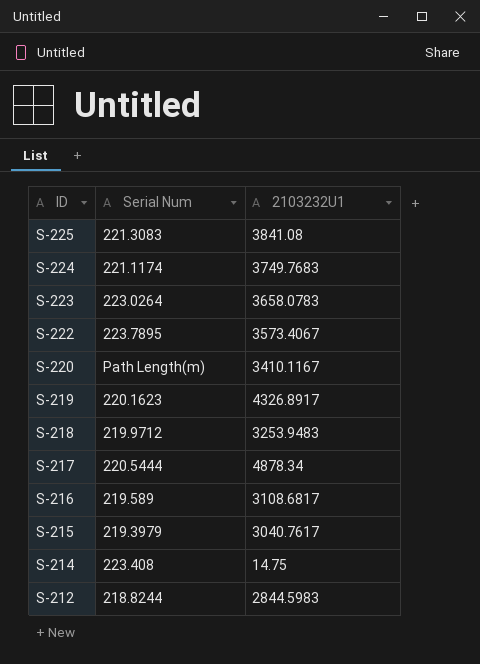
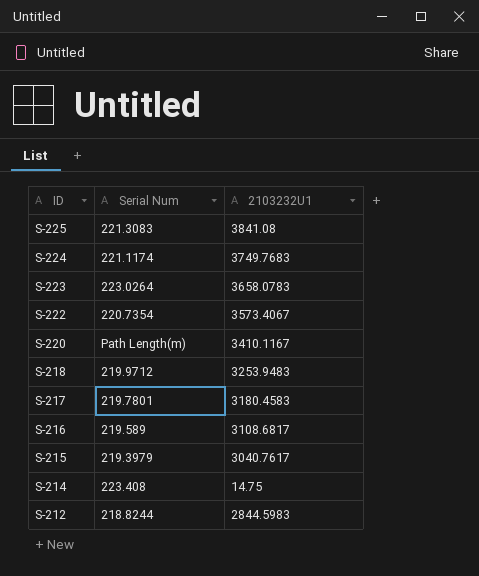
row S-219: 220.1623 | 4326.8917 -> none
S-222 | Serial Num: 223.7895 -> 220.7354
S-217 | Serial Num: 220.5444 -> 219.7801
S-217 | 2103232U1: 4878.34 -> 3180.4583

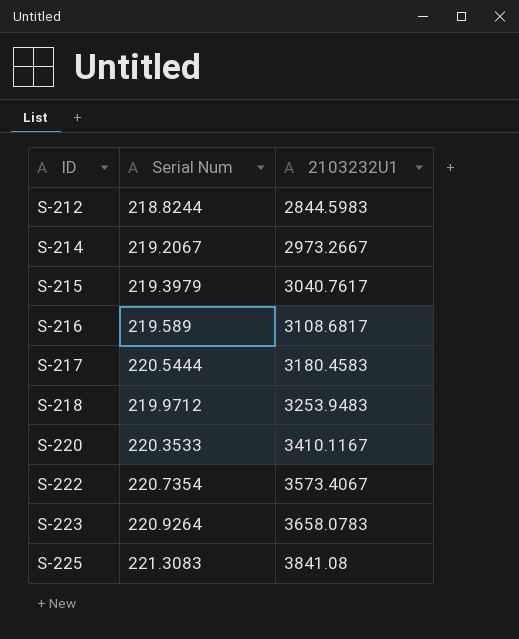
row order: ID descending -> ID ascending
row S-224: 221.1174 | 3749.7683 -> none
S-214 | Serial Num: 223.408 -> 219.2067
S-214 | 2103232U1: 14.75 -> 2973.2667
S-217 | Serial Num: 219.7801 -> 220.5444
S-220 | Serial Num: Path Length(m) -> 220.3533
S-223 | Serial Num: 223.0264 -> 220.9264

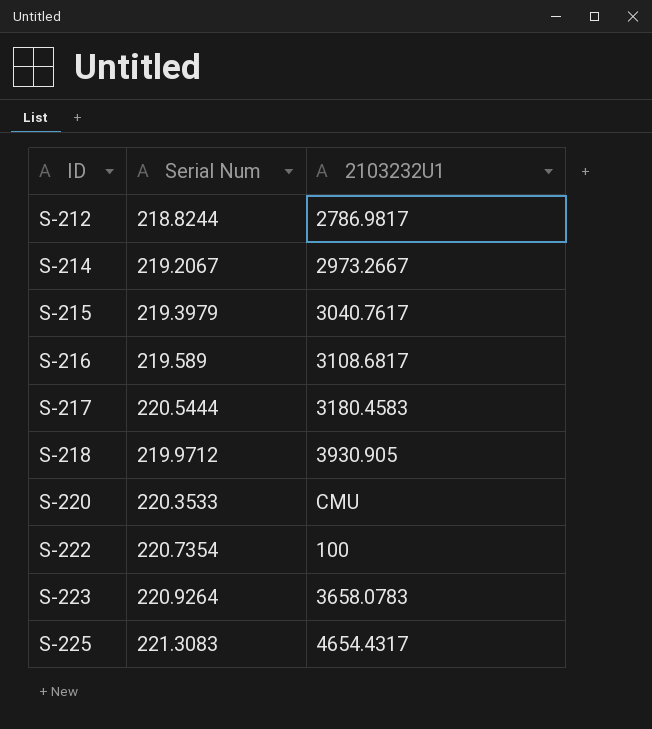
S-212 | 2103232U1: 2844.5983 -> 2786.9817
S-218 | 2103232U1: 3253.9483 -> 3930.905
S-220 | 2103232U1: 3410.1167 -> CMU
S-222 | 2103232U1: 3573.4067 -> 100
S-225 | 2103232U1: 3841.08 -> 4654.4317

